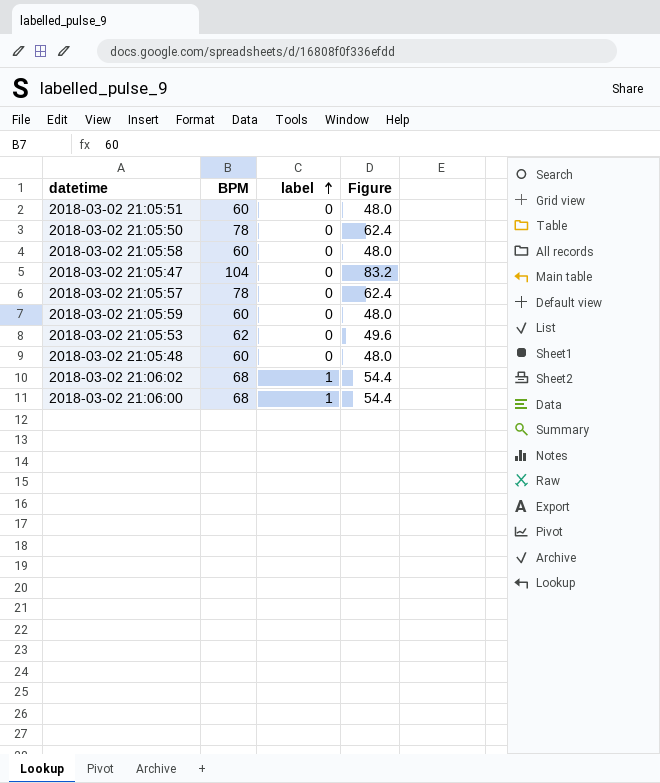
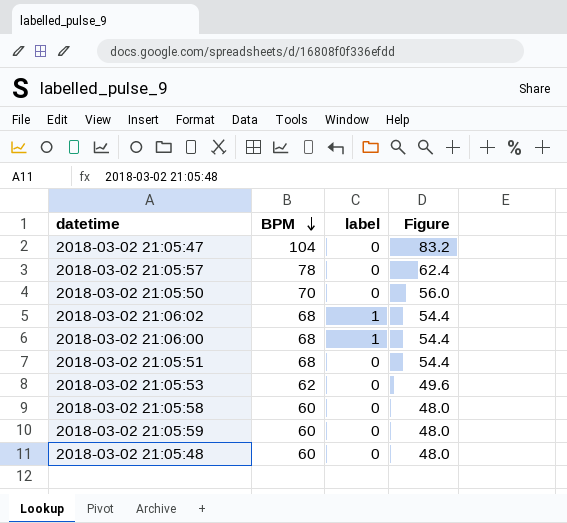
row order: label ascending -> BPM descending
2018-03-02 21:05:50 | BPM: 78 -> 70
2018-03-02 21:05:50 | Figure: 62.4 -> 56.0
2018-03-02 21:05:51 | BPM: 60 -> 68
2018-03-02 21:05:51 | Figure: 48.0 -> 54.4

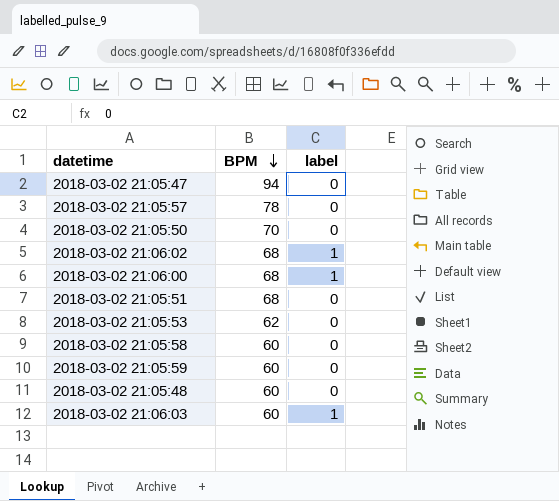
column Figure | formula: [BPM] * 0.8 -> none
2018-03-02 21:05:47 | BPM: 104 -> 94
row 2018-03-02 21:06:03: none -> 60 | 1

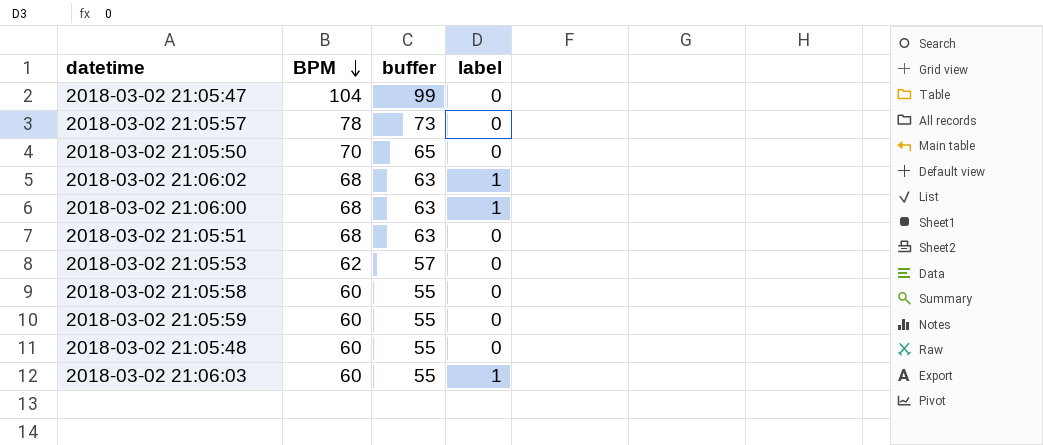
column buffer | formula: none -> [BPM] - 5
2018-03-02 21:05:47 | BPM: 94 -> 104

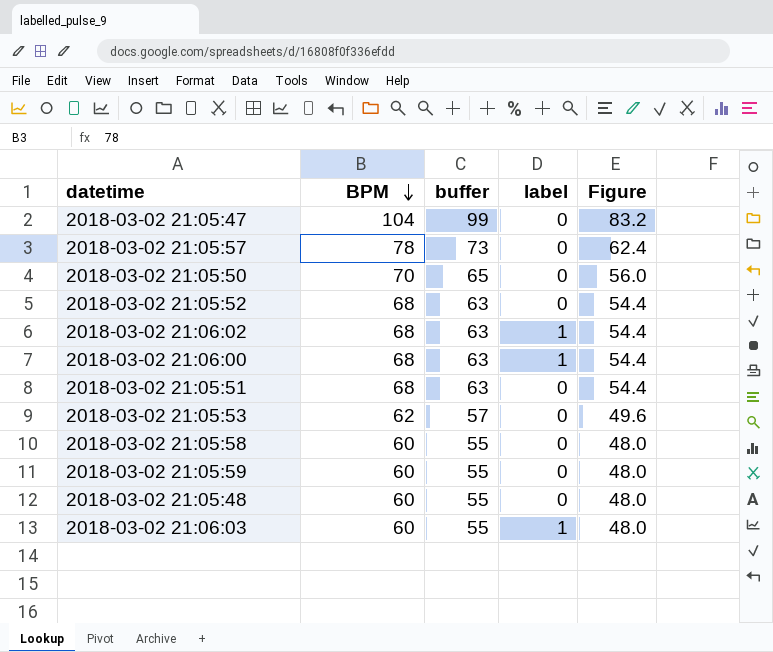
column Figure | formula: none -> [BPM] * 0.8
row 2018-03-02 21:05:52: none -> 68 | 63 | 0 | 54.4

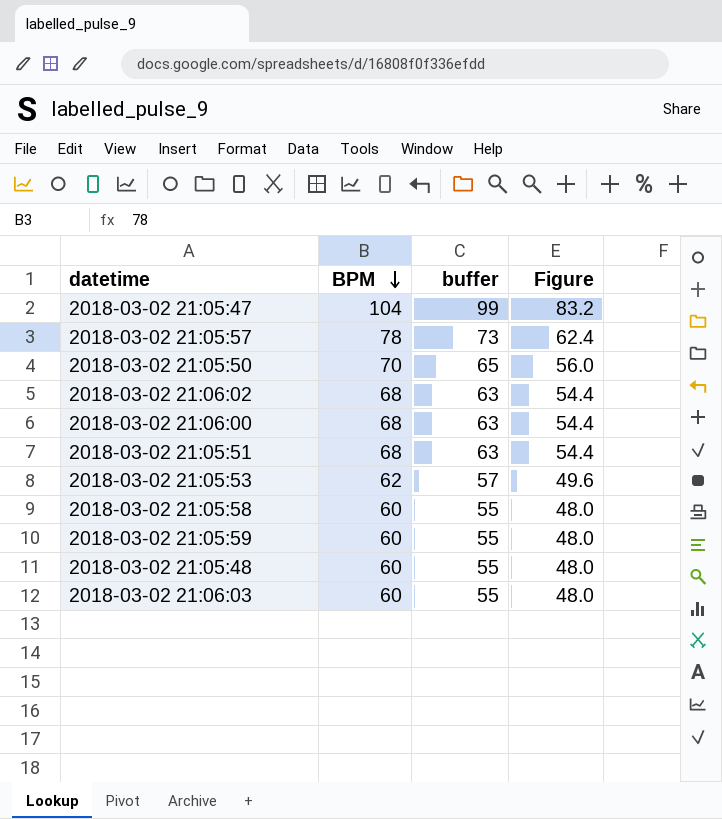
column label | position: 4 -> none
row 2018-03-02 21:05:52: 68 | 63 | 0 | 54.4 -> none

